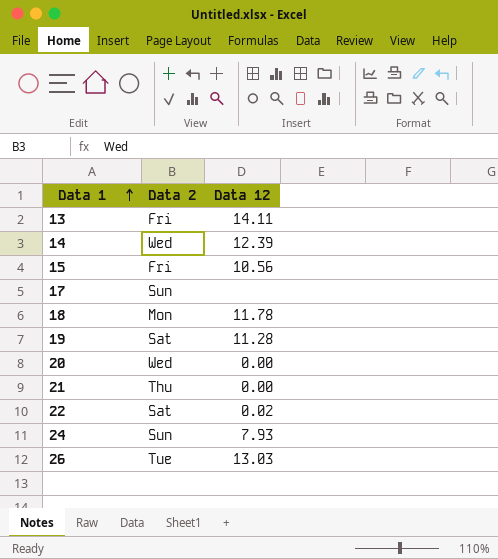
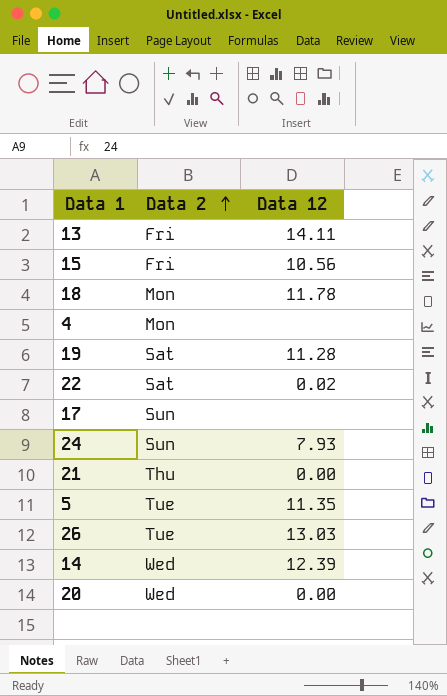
row order: Data 1 ascending -> Data 2 ascending
row 4: none -> Mon | none
row 5: none -> Tue | 11.35

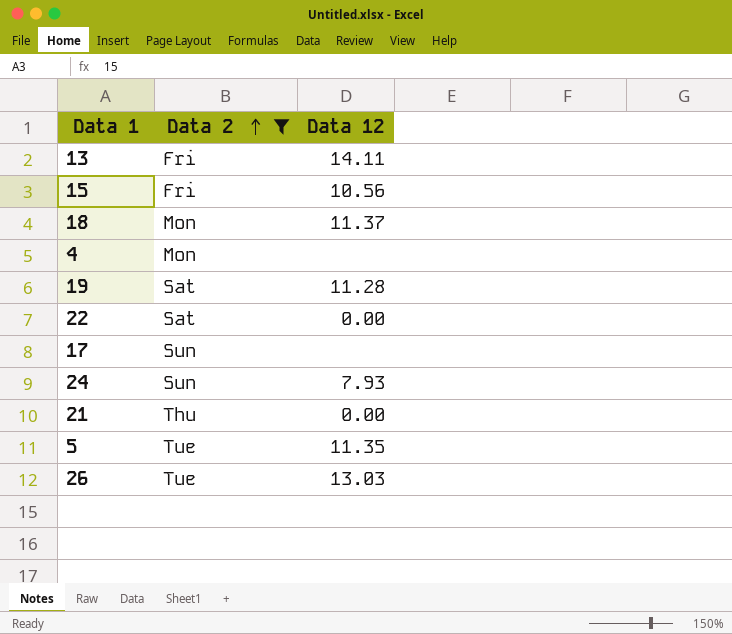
filter: none -> Data 2 != Wed
18 | Data 12: 11.78 -> 11.37
22 | Data 12: 0.02 -> 0.00

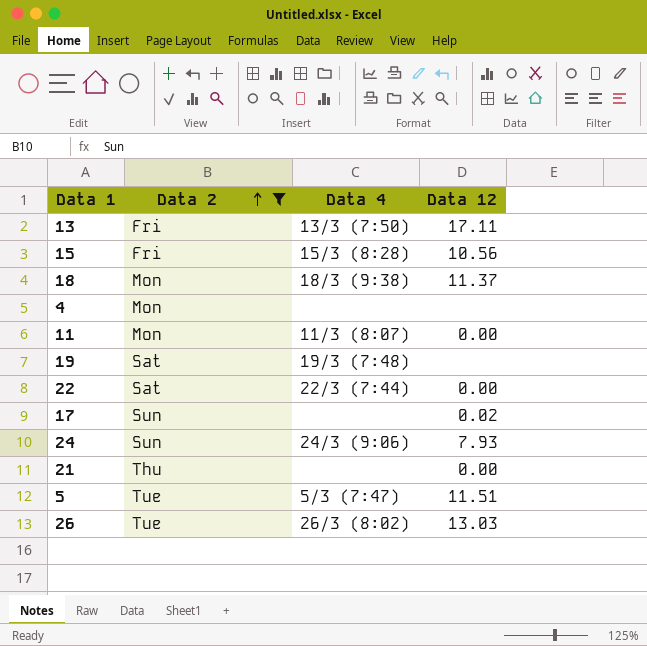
column Data 4 | position: none -> 3
13 | Data 12: 14.11 -> 17.11
row 11: none -> Mon | 11/3 (8:07) | 0.00
19 | Data 12: 11.28 -> none
17 | Data 12: none -> 0.02
5 | Data 12: 11.35 -> 11.51

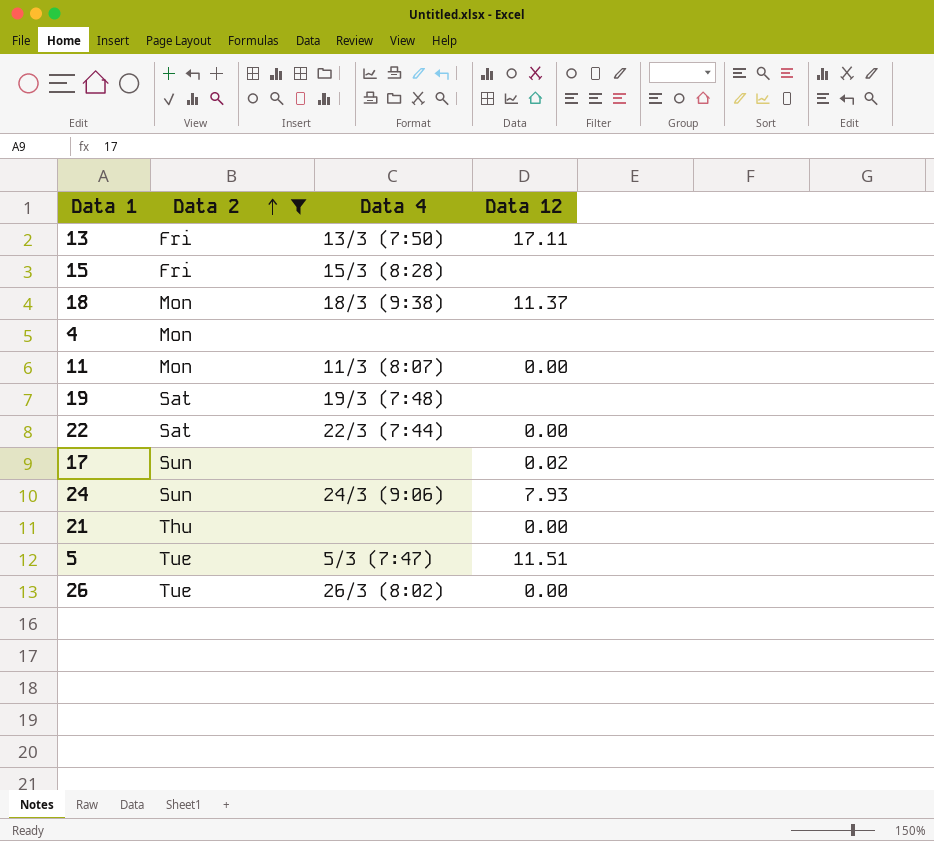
15 | Data 12: 10.56 -> none
26 | Data 12: 13.03 -> 0.00

